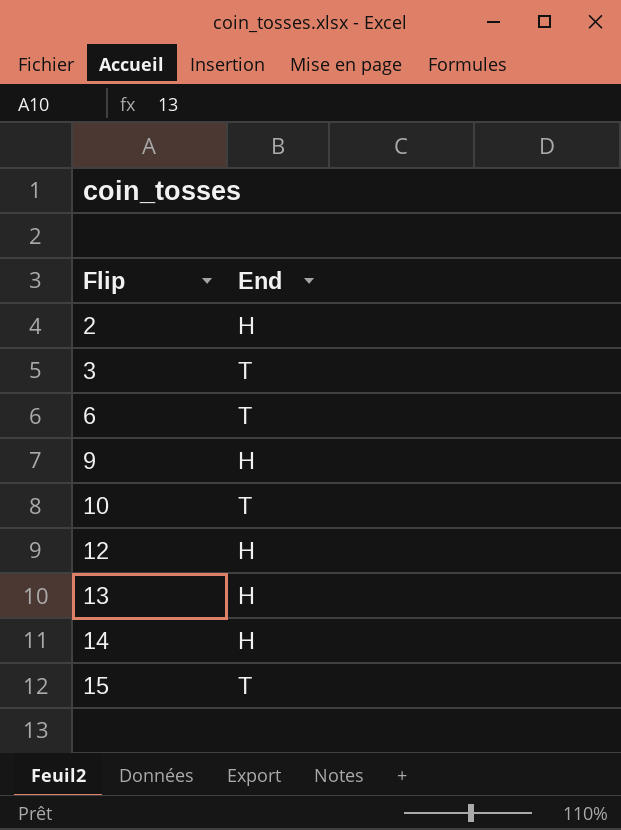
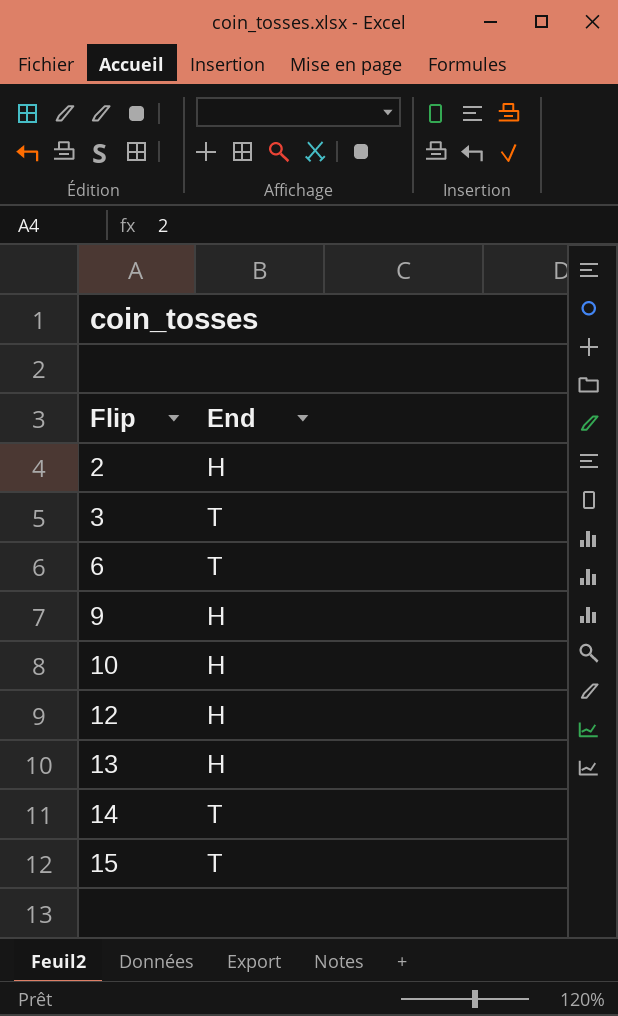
10 | End: T -> H
14 | End: H -> T

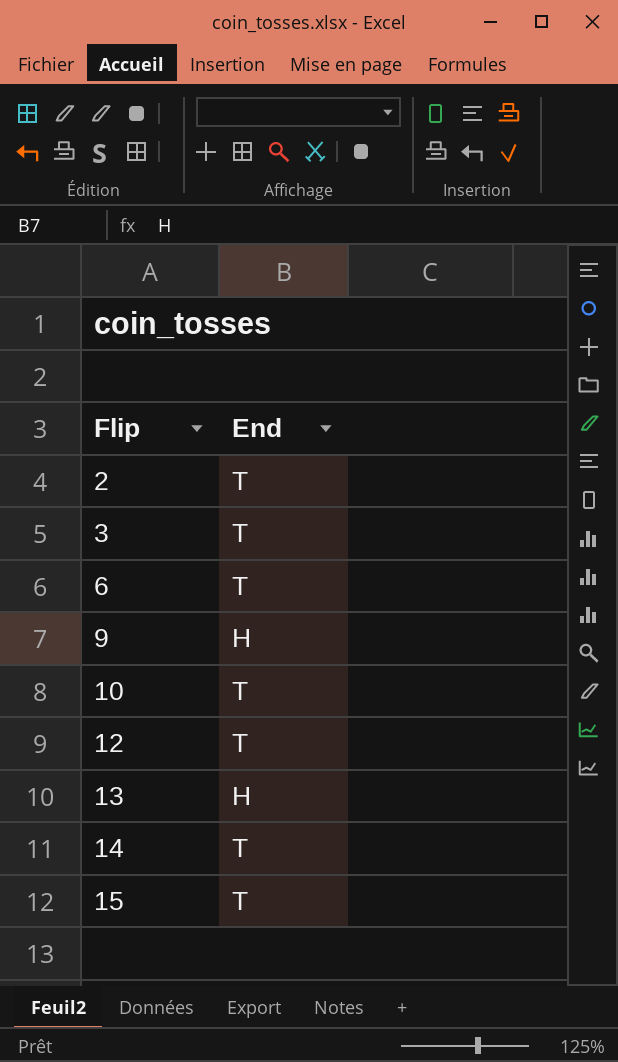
2 | End: H -> T
10 | End: H -> T
12 | End: H -> T

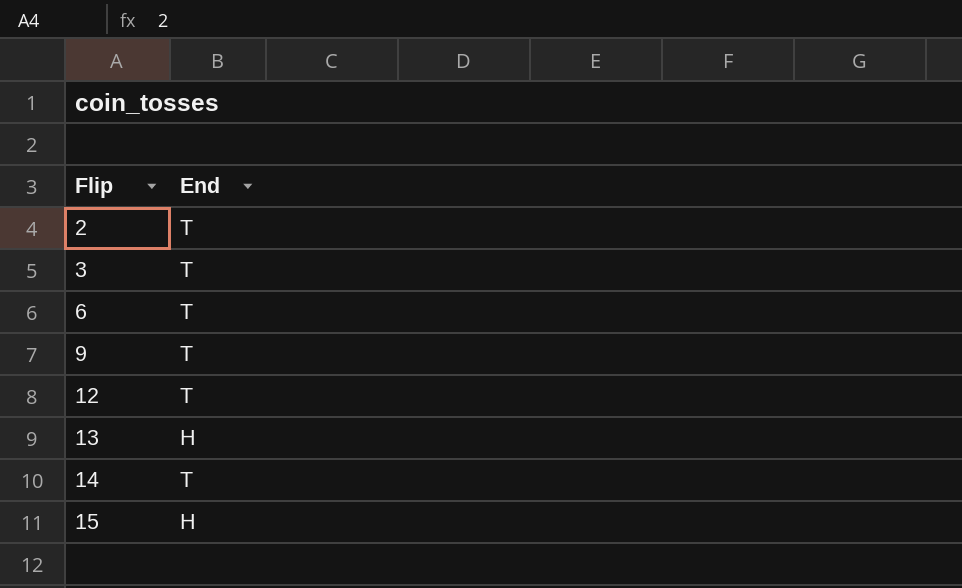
row 10: T -> none
9 | End: H -> T
15 | End: T -> H

